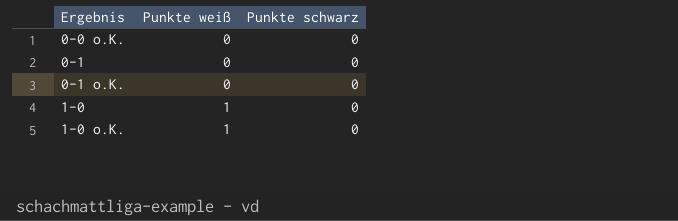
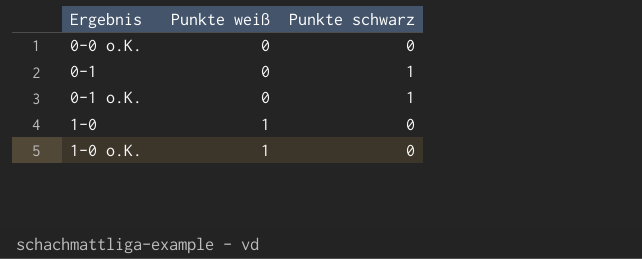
0-1 | Punkte schwarz: 0 -> 1
0-1 o.K. | Punkte schwarz: 0 -> 1

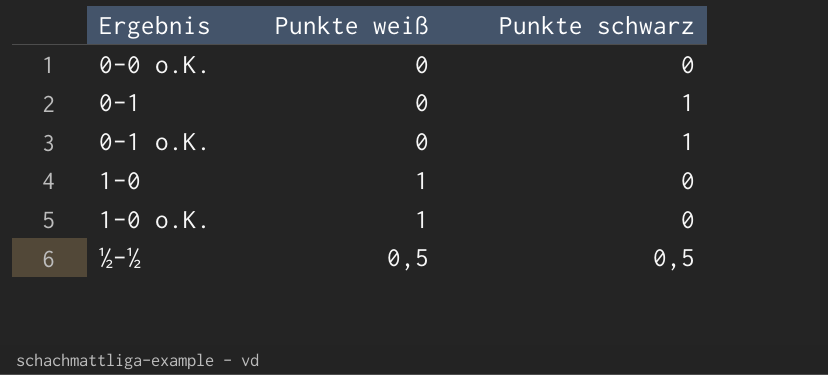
row ½-½: none -> 0,5 | 0,5

